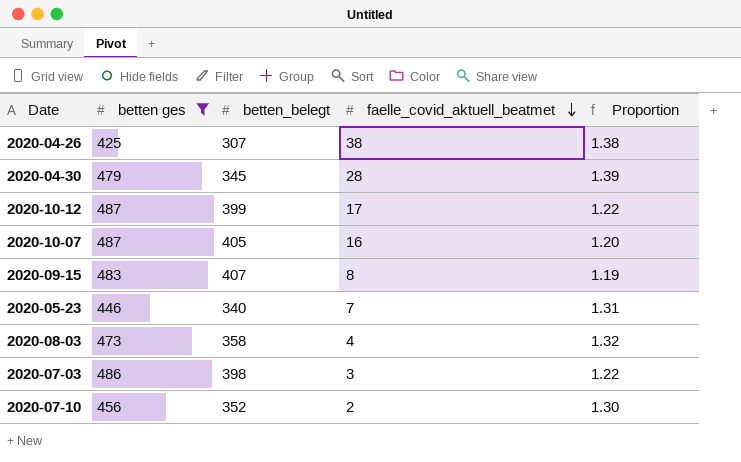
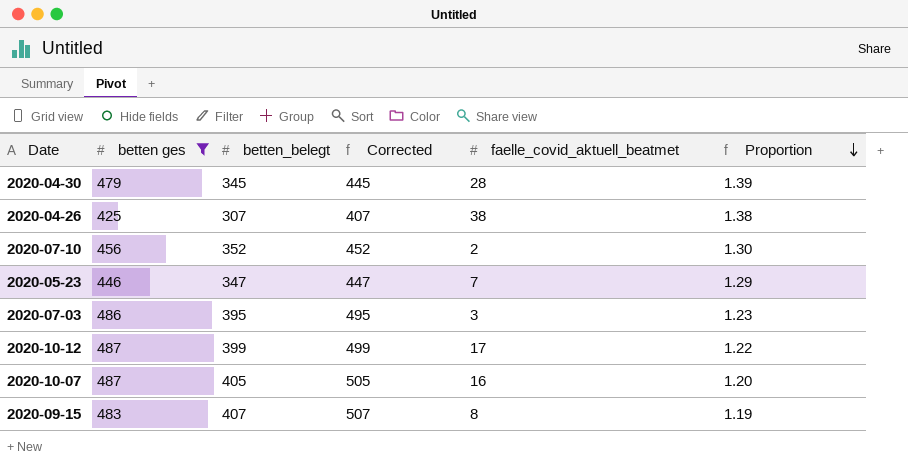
row order: faelle_covid_aktuell_beatmet descending -> Proportion descending
column Corrected | formula: none -> [betten_belegt] + 100
row 2020-08-03: 473 | 358 | 4 | 1.32 -> none
2020-05-23 | betten_belegt: 340 -> 347
2020-05-23 | Proportion: 1.31 -> 1.29
2020-07-03 | betten_belegt: 398 -> 395
2020-07-03 | Proportion: 1.22 -> 1.23

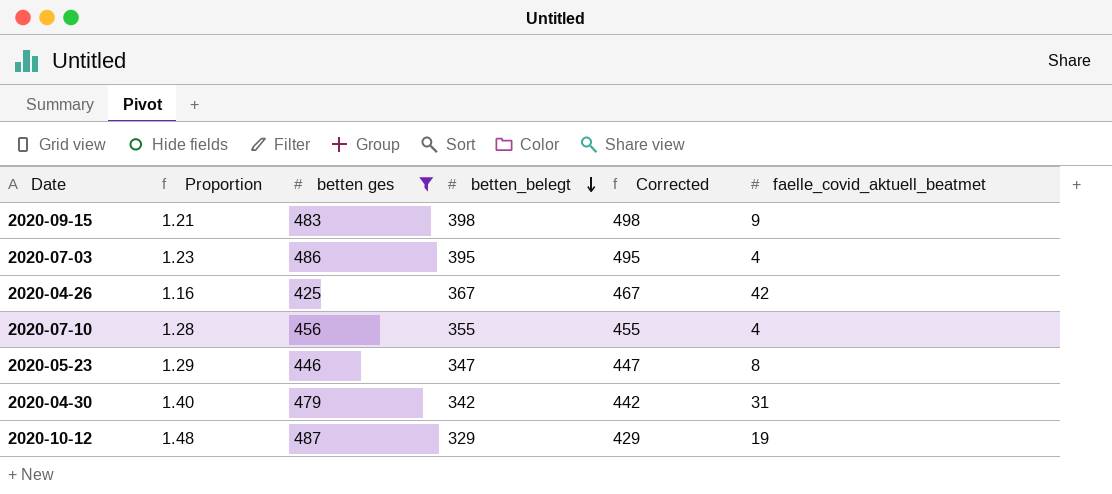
row order: Proportion descending -> betten_belegt descending
column Proportion | position: 6 -> 2
row 2020-10-07: 487 | 405 | 505 | 16 | 1.20 -> none
2020-09-15 | Proportion: 1.19 -> 1.21
2020-09-15 | betten_belegt: 407 -> 398
2020-09-15 | Corrected: 507 -> 498
2020-09-15 | faelle_covid_aktuell_beatmet: 8 -> 9
2020-07-03 | faelle_covid_aktuell_beatmet: 3 -> 4
2020-04-26 | Proportion: 1.38 -> 1.16
2020-04-26 | betten_belegt: 307 -> 367
2020-04-26 | Corrected: 407 -> 467
2020-04-26 | faelle_covid_aktuell_beatmet: 38 -> 42
2020-07-10 | Proportion: 1.30 -> 1.28
2020-07-10 | betten_belegt: 352 -> 355
2020-07-10 | Corrected: 452 -> 455
2020-07-10 | faelle_covid_aktuell_beatmet: 2 -> 4
2020-05-23 | faelle_covid_aktuell_beatmet: 7 -> 8
2020-04-30 | Proportion: 1.39 -> 1.40
2020-04-30 | betten_belegt: 345 -> 342
2020-04-30 | Corrected: 445 -> 442
2020-04-30 | faelle_covid_aktuell_beatmet: 28 -> 31
2020-10-12 | Proportion: 1.22 -> 1.48
2020-10-12 | betten_belegt: 399 -> 329
2020-10-12 | Corrected: 499 -> 429
2020-10-12 | faelle_covid_aktuell_beatmet: 17 -> 19

